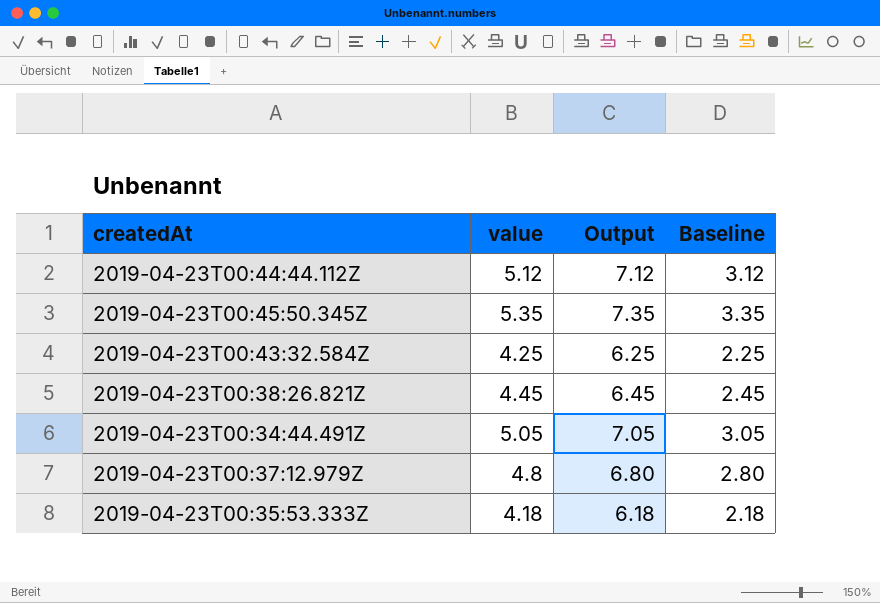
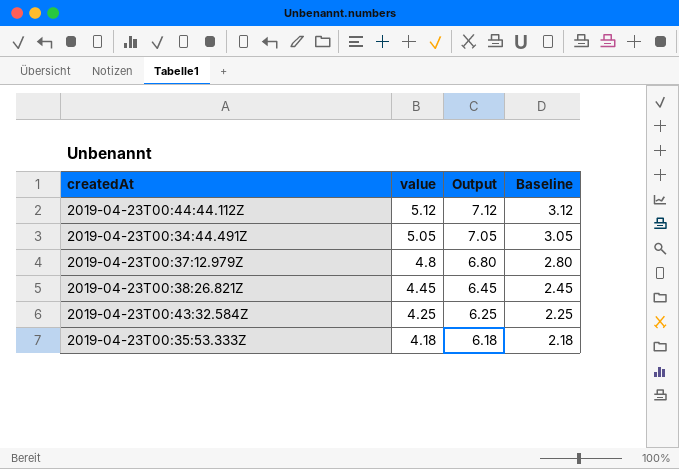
row order: none -> value descending
row 2019-04-23T00:45:50.345Z: 5.35 | 7.35 | 3.35 -> none

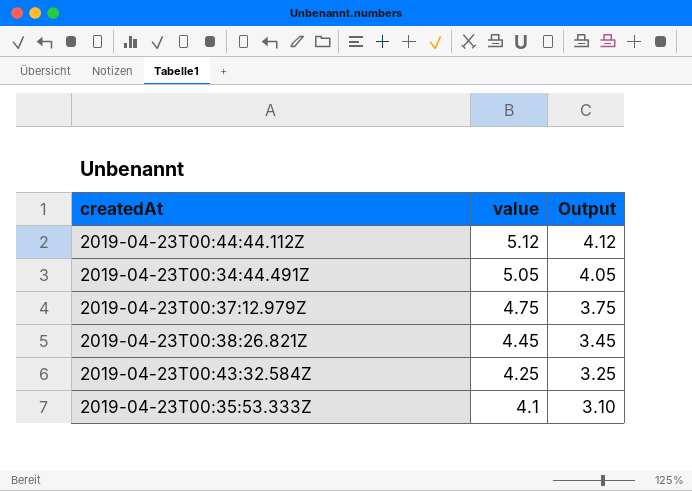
column Baseline | formula: [value] - 2 -> none
column Output | formula: [value] + 2 -> [value] - 1
2019-04-23T00:37:12.979Z | value: 4.8 -> 4.75
2019-04-23T00:35:53.333Z | value: 4.18 -> 4.1

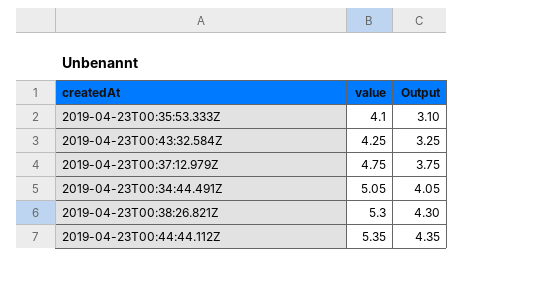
row order: value descending -> value ascending
2019-04-23T00:38:26.821Z | value: 4.45 -> 5.3
2019-04-23T00:38:26.821Z | Output: 3.45 -> 4.30
2019-04-23T00:44:44.112Z | value: 5.12 -> 5.35
2019-04-23T00:44:44.112Z | Output: 4.12 -> 4.35

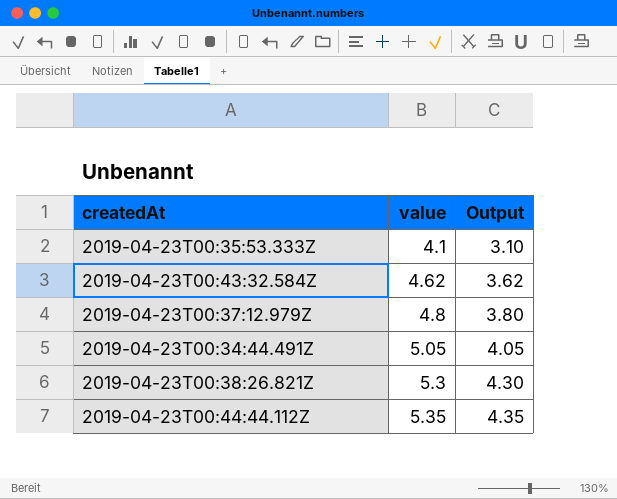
2019-04-23T00:43:32.584Z | value: 4.25 -> 4.62
2019-04-23T00:43:32.584Z | Output: 3.25 -> 3.62
2019-04-23T00:37:12.979Z | value: 4.75 -> 4.8
2019-04-23T00:37:12.979Z | Output: 3.75 -> 3.80

